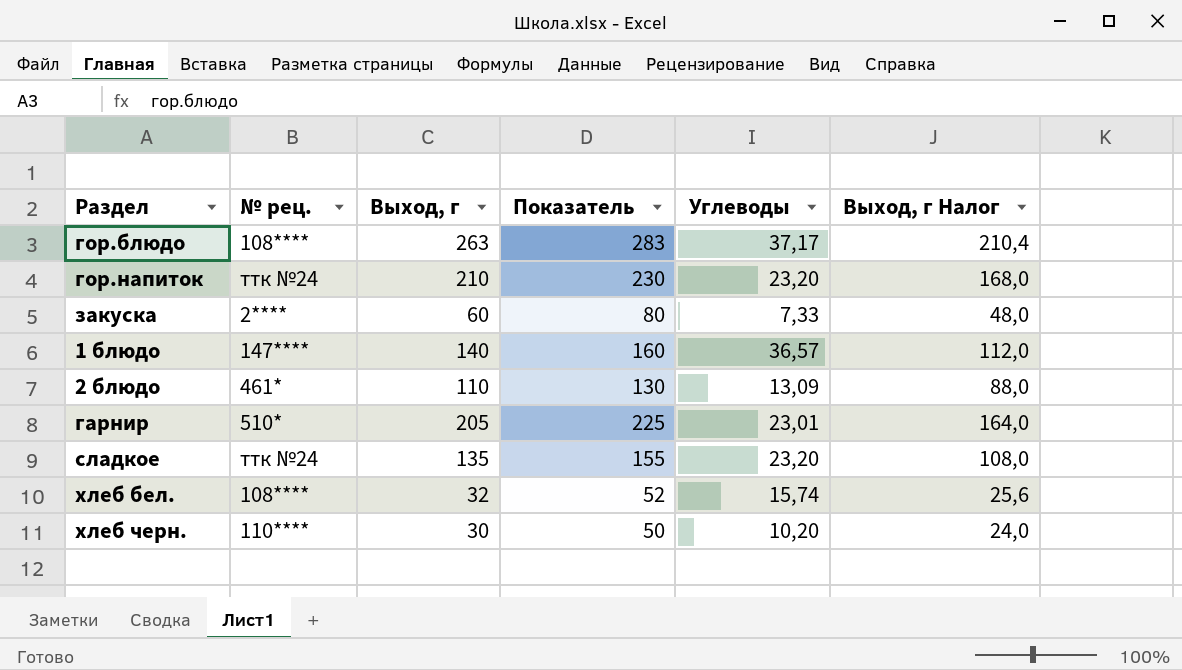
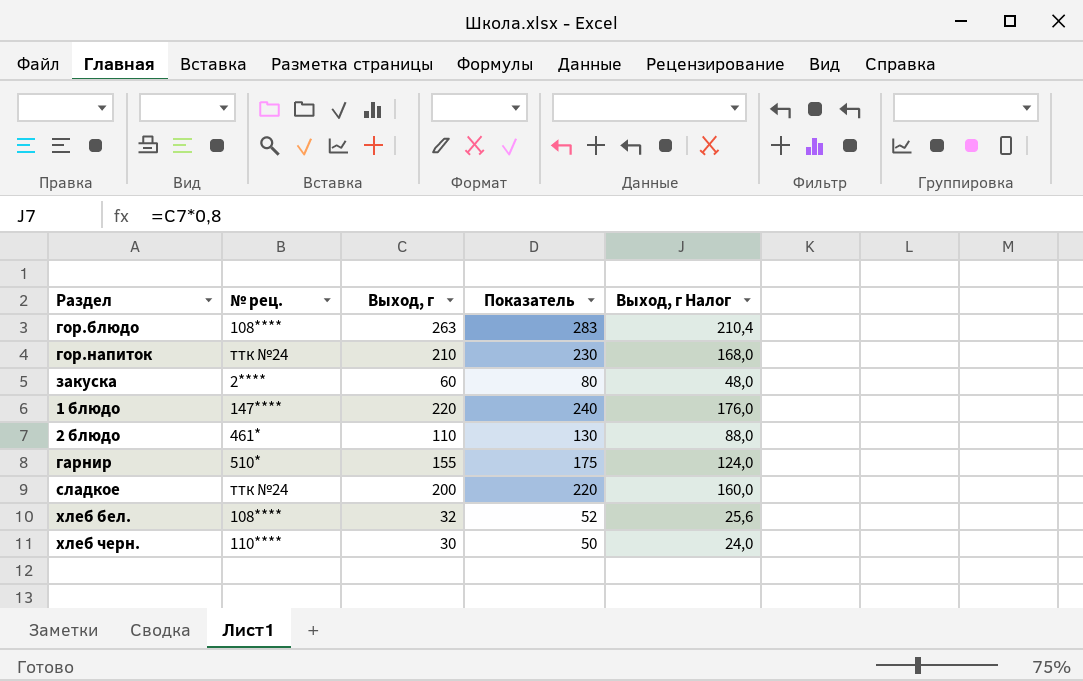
column Углеводы | position: 5 -> none
1 блюдо | Выход, г: 140 -> 220
1 блюдо | Показатель: 160 -> 240
1 блюдо | Выход, г Налог: 112,0 -> 176,0
гарнир | Выход, г: 205 -> 155
гарнир | Показатель: 225 -> 175
гарнир | Выход, г Налог: 164,0 -> 124,0
сладкое | Выход, г: 135 -> 200
сладкое | Показатель: 155 -> 220
сладкое | Выход, г Налог: 108,0 -> 160,0

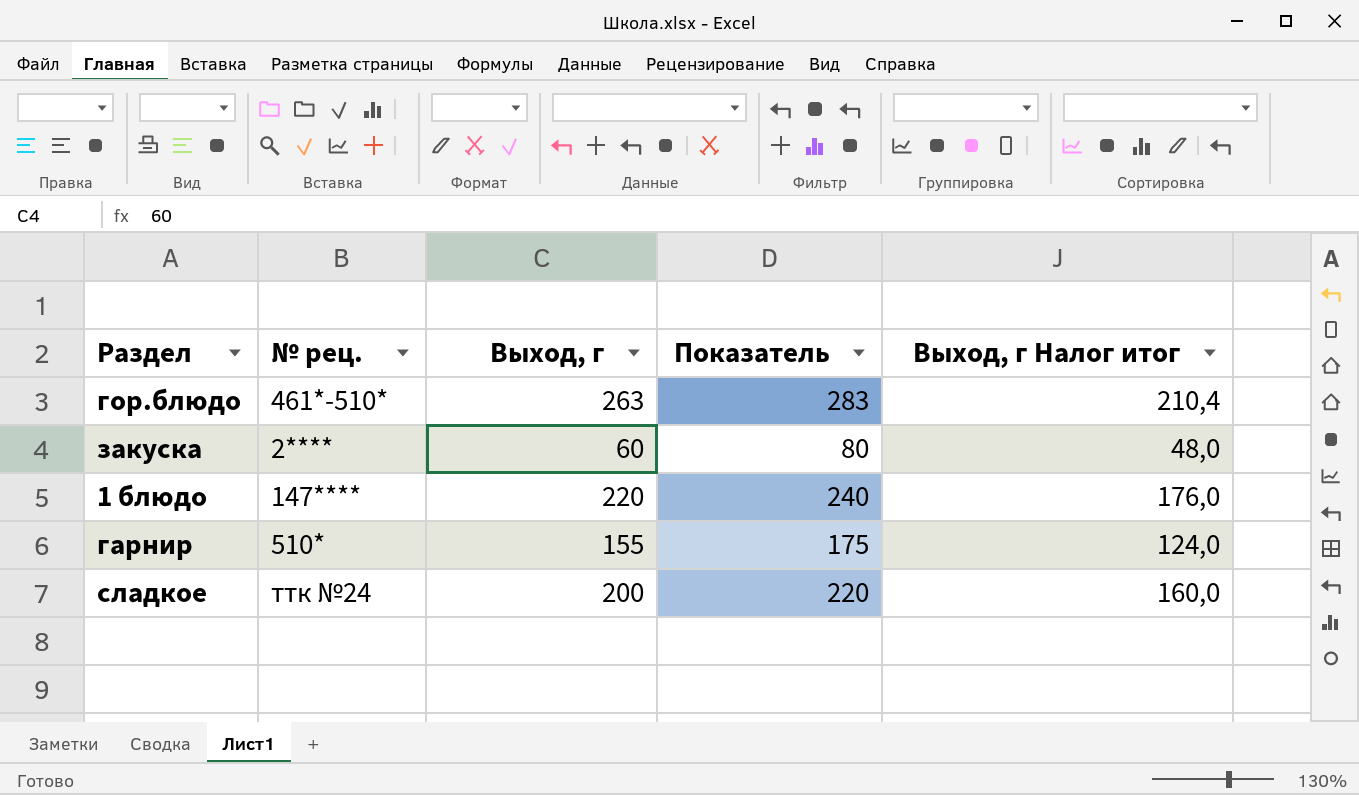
column name: Выход, г Налог -> Выход, г Налог итог
row гор.напиток: ттк №24 | 210 | 230 | 168,0 -> none
row 2 блюдо: 461* | 110 | 130 | 88,0 -> none
row хлеб бел.: 108**** | 32 | 52 | 25,6 -> none
row хлеб черн.: 110**** | 30 | 50 | 24,0 -> none
гор.блюдо | № рец.: 108**** -> 461*-510*

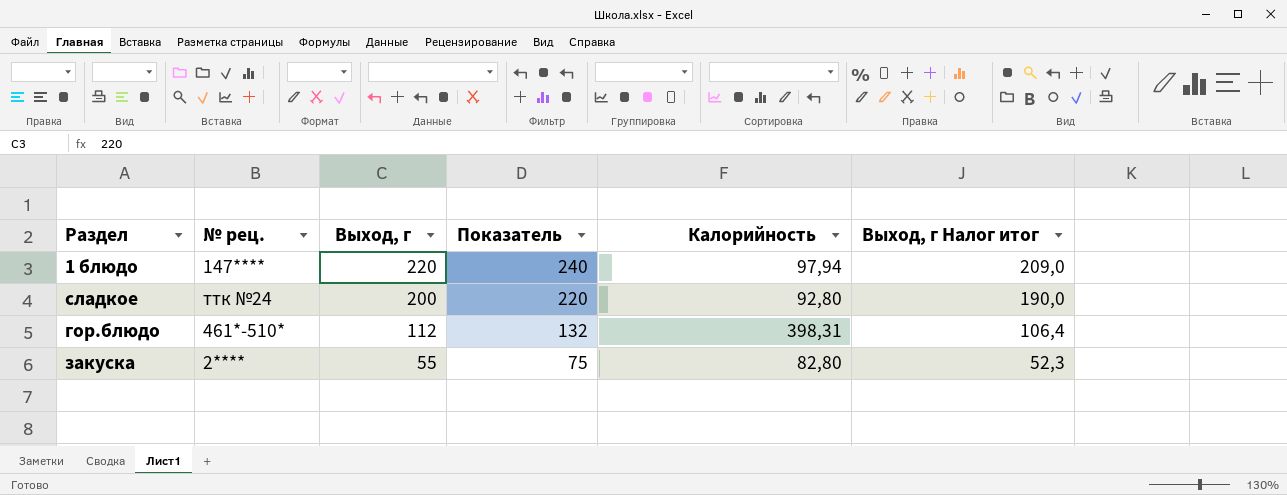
row order: none -> Выход, г descending
column Калорийность | position: none -> 5
column Выход, г Налог итог | formula: [Выход, г] * 0,8 -> [Выход, г] * 0,95
row гарнир: 510* | 155 | 175 | 124,0 -> none
гор.блюдо | Выход, г: 263 -> 112
гор.блюдо | Показатель: 283 -> 132
закуска | Выход, г: 60 -> 55
закуска | Показатель: 80 -> 75

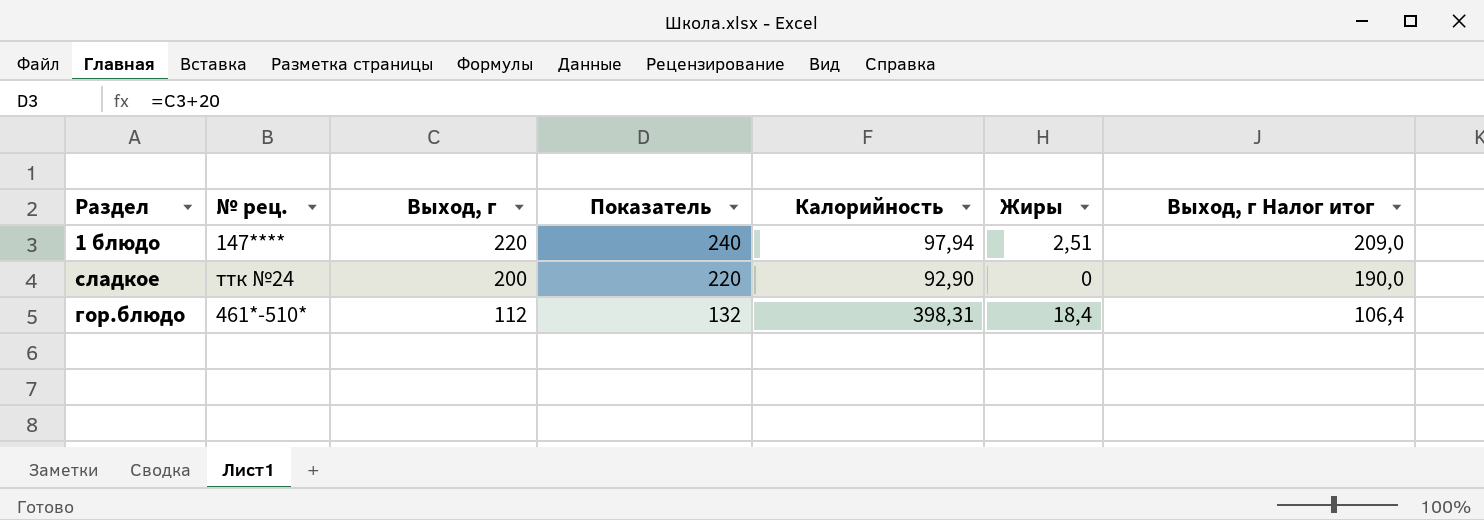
column Жиры | position: none -> 6
row закуска: 2**** | 55 | 75 | 82,80 | 52,3 -> none
сладкое | Калорийность: 92,80 -> 92,90

